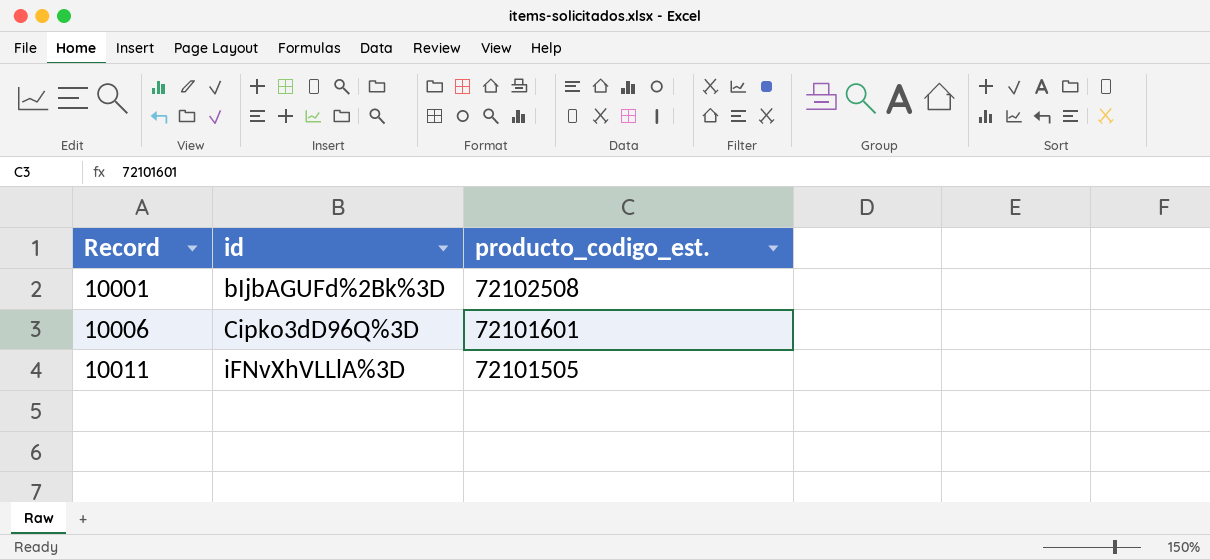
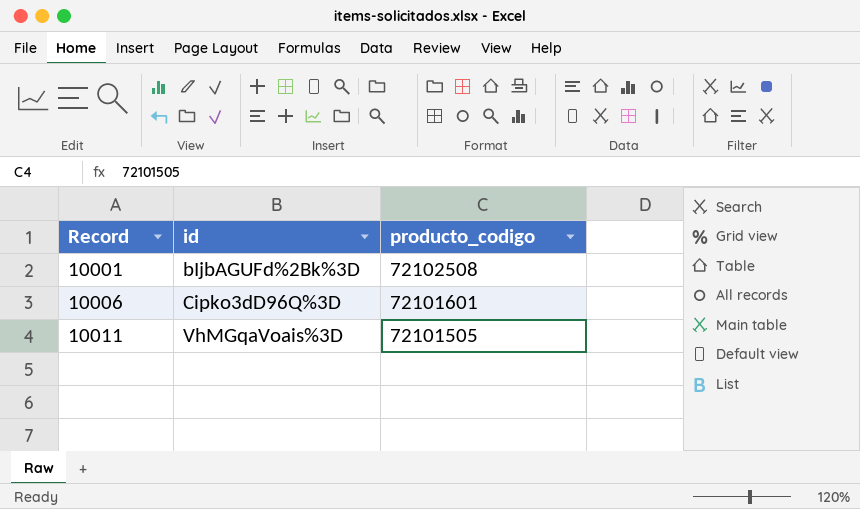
column name: producto_codigo_est. -> producto_codigo
10011 | id: iFNvXhVLLlA%3D -> VhMGqaVoais%3D

